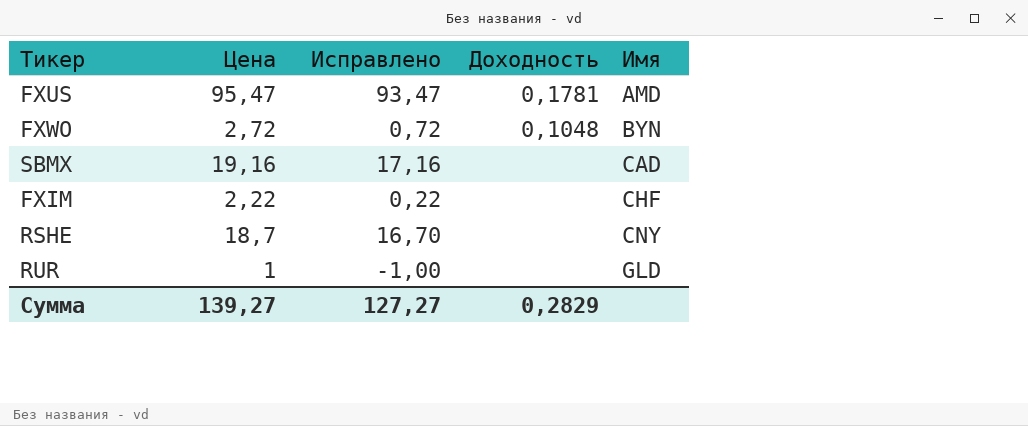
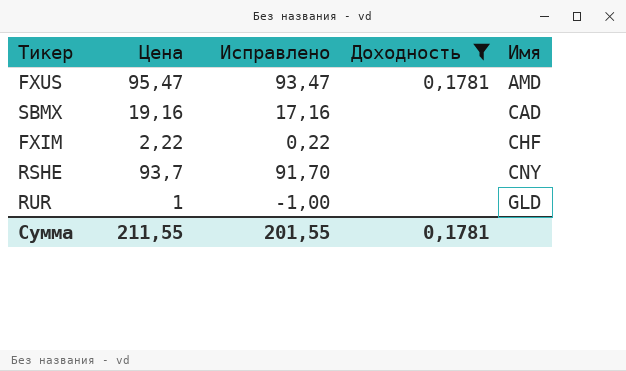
filter: none -> Доходность != 0,1048
RSHE | Цена: 18,7 -> 93,7
RSHE | Исправлено: 16,70 -> 91,70
Сумма | Цена: 139,27 -> 211,55
Сумма | Исправлено: 127,27 -> 201,55
Сумма | Доходность: 0,2829 -> 0,1781

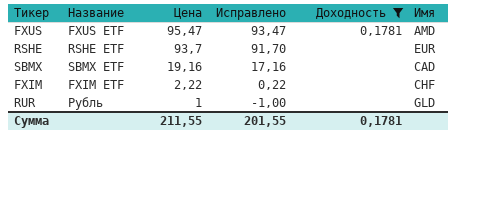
row order: Имя ascending -> Цена descending
column Название | position: none -> 2
RSHE | Имя: CNY -> EUR

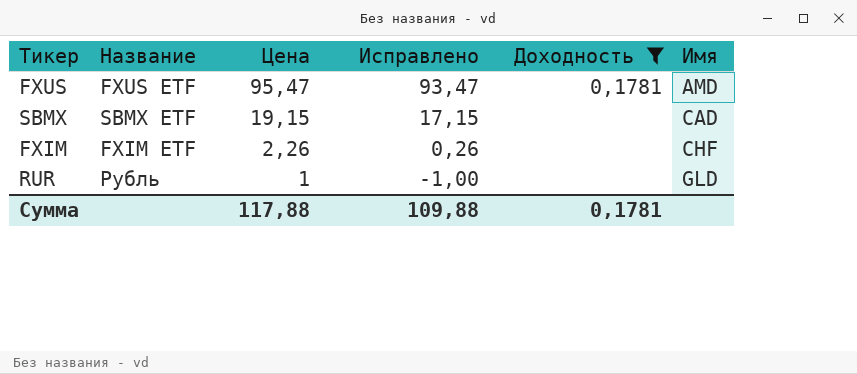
row RSHE: RSHE ETF | 93,7 | 91,70 | none | EUR -> none
SBMX | Цена: 19,16 -> 19,15
SBMX | Исправлено: 17,16 -> 17,15
FXIM | Цена: 2,22 -> 2,26
FXIM | Исправлено: 0,22 -> 0,26
Сумма | Цена: 211,55 -> 117,88
Сумма | Исправлено: 201,55 -> 109,88

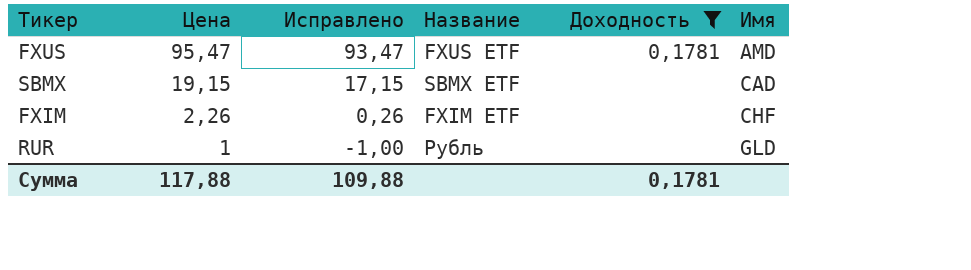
column Название | position: 2 -> 4

